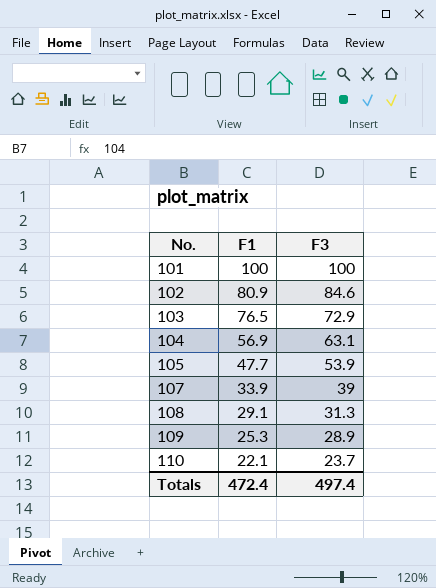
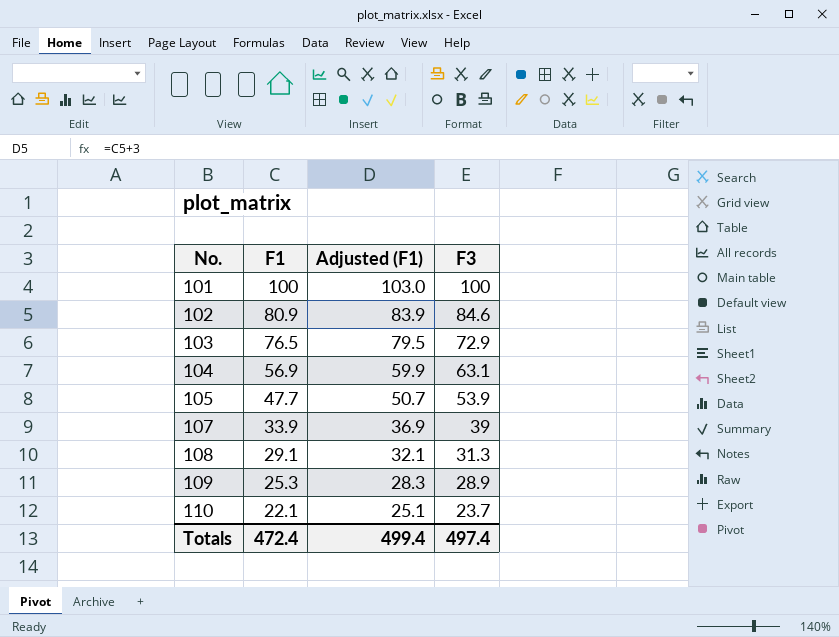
column Adjusted (F1) | formula: none -> [F1] + 3

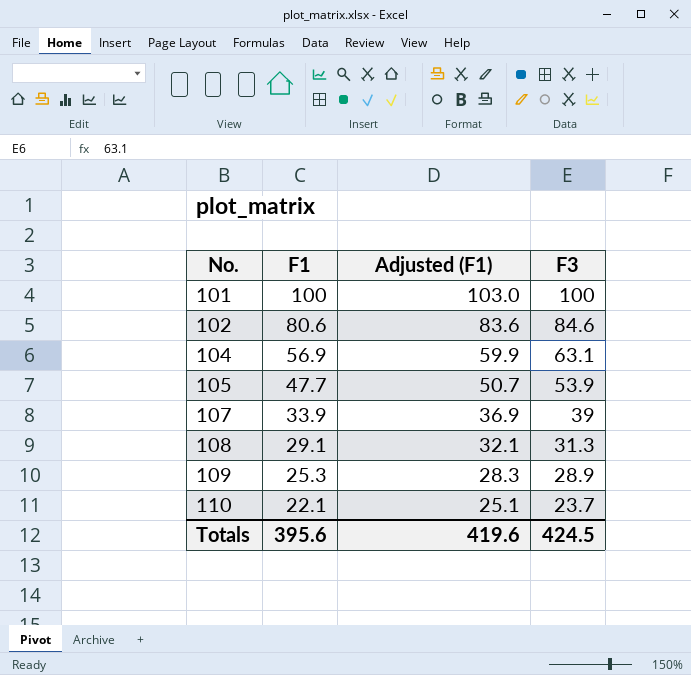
row 103: 76.5 | 79.5 | 72.9 -> none
102 | F1: 80.9 -> 80.6
102 | Adjusted (F1): 83.9 -> 83.6
Totals | F1: 472.4 -> 395.6
Totals | Adjusted (F1): 499.4 -> 419.6
Totals | F3: 497.4 -> 424.5

